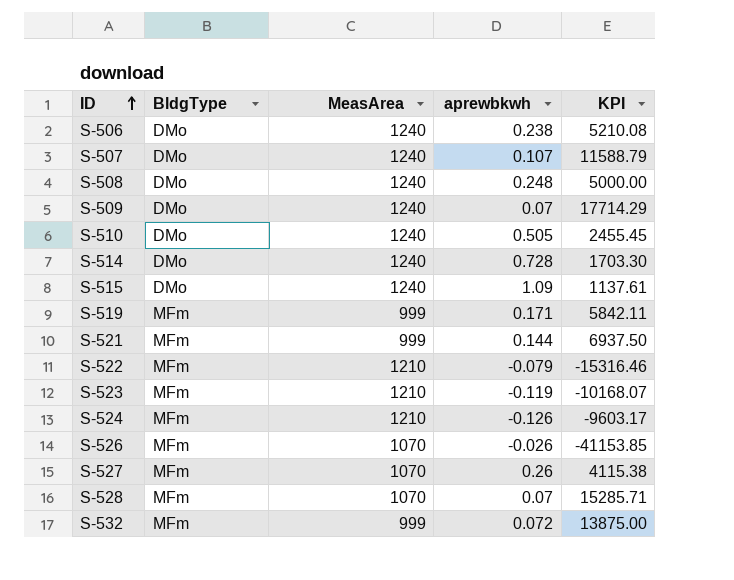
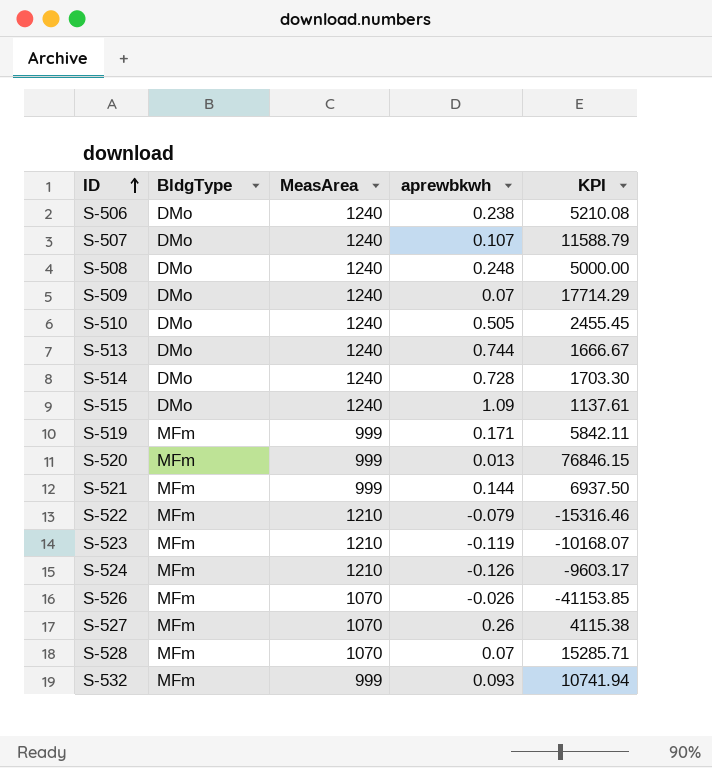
row S-513: none -> DMo | 1240 | 0.744 | 1666.67
row S-520: none -> MFm | 999 | 0.013 | 76846.15
S-532 | aprewbkwh: 0.072 -> 0.093
S-532 | KPI: 13875.00 -> 10741.94

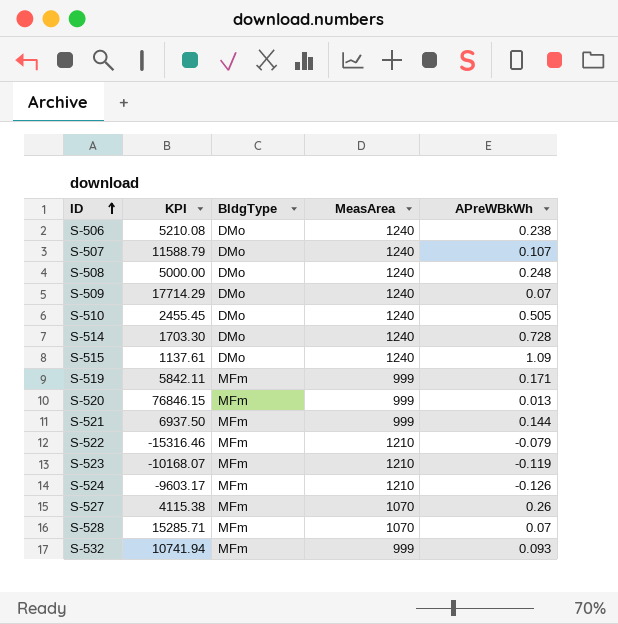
column KPI | position: 5 -> 2
column name: aprewbkwh -> APreWBkWh
row S-513: DMo | 1240 | 0.744 | 1666.67 -> none
row S-526: MFm | 1070 | -0.026 | -41153.85 -> none

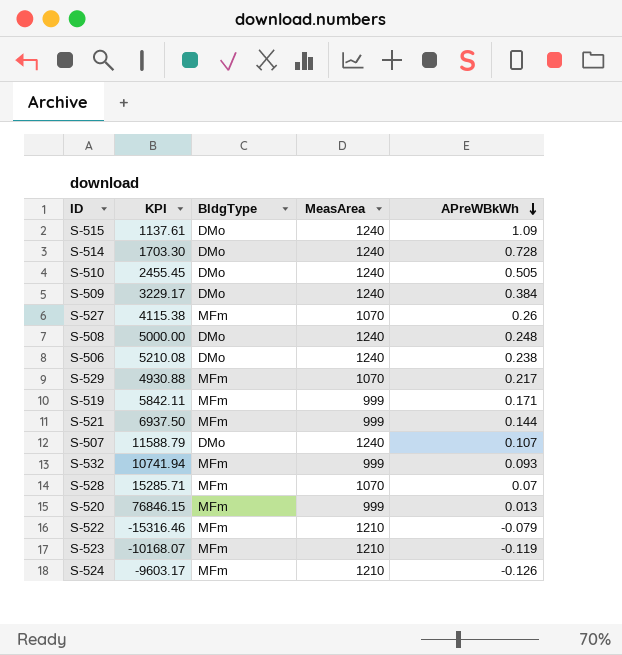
row order: ID ascending -> APreWBkWh descending
S-509 | KPI: 17714.29 -> 3229.17
S-509 | APreWBkWh: 0.07 -> 0.384
row S-529: none -> 4930.88 | MFm | 1070 | 0.217

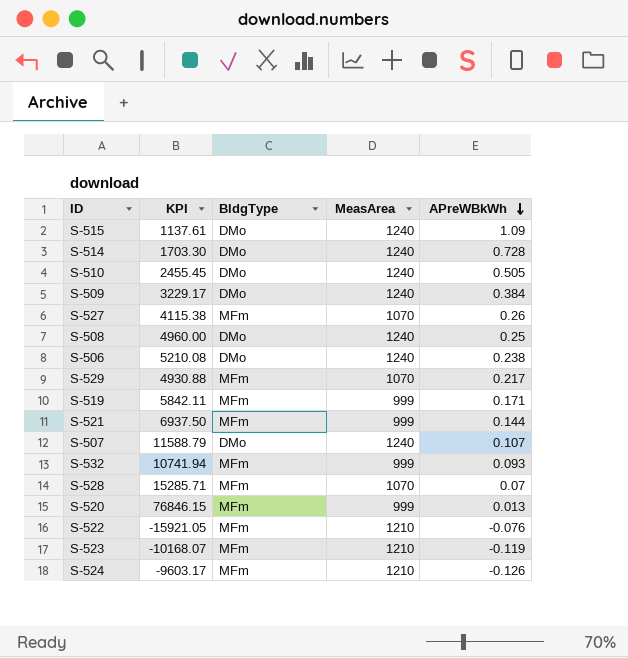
S-508 | KPI: 5000.00 -> 4960.00
S-508 | APreWBkWh: 0.248 -> 0.25
S-522 | KPI: -15316.46 -> -15921.05
S-522 | APreWBkWh: -0.079 -> -0.076

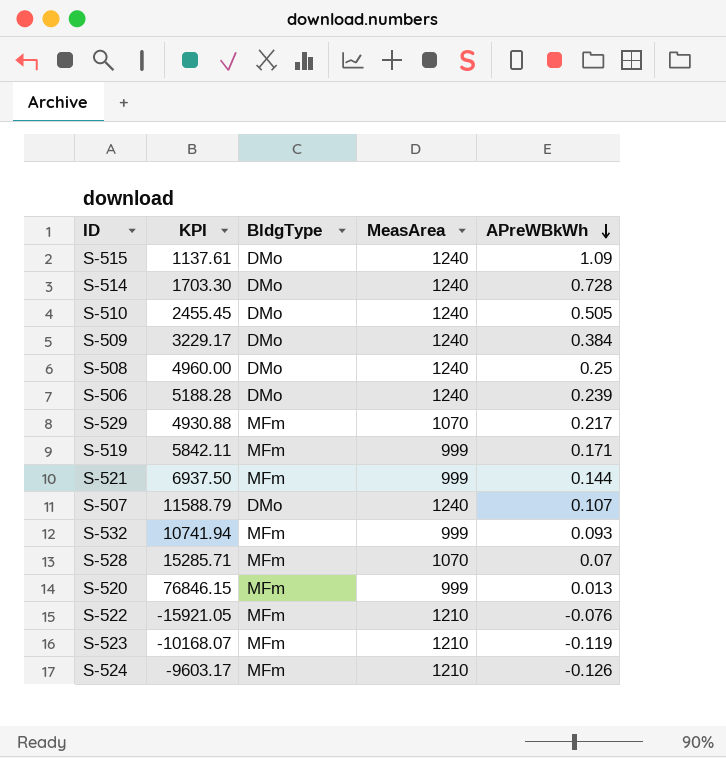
row S-527: 4115.38 | MFm | 1070 | 0.26 -> none
S-506 | KPI: 5210.08 -> 5188.28
S-506 | APreWBkWh: 0.238 -> 0.239

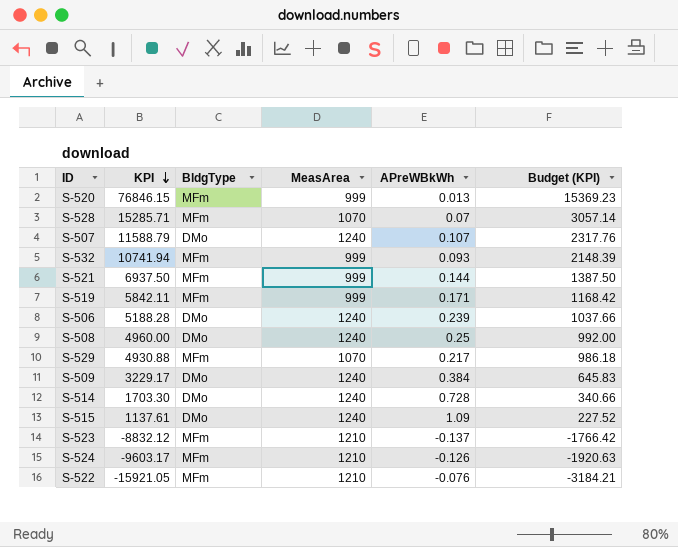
row order: APreWBkWh descending -> KPI descending
column Budget (KPI) | formula: none -> [KPI] * 0.2
row S-510: 2455.45 | DMo | 1240 | 0.505 -> none
S-523 | KPI: -10168.07 -> -8832.12
S-523 | APreWBkWh: -0.119 -> -0.137

